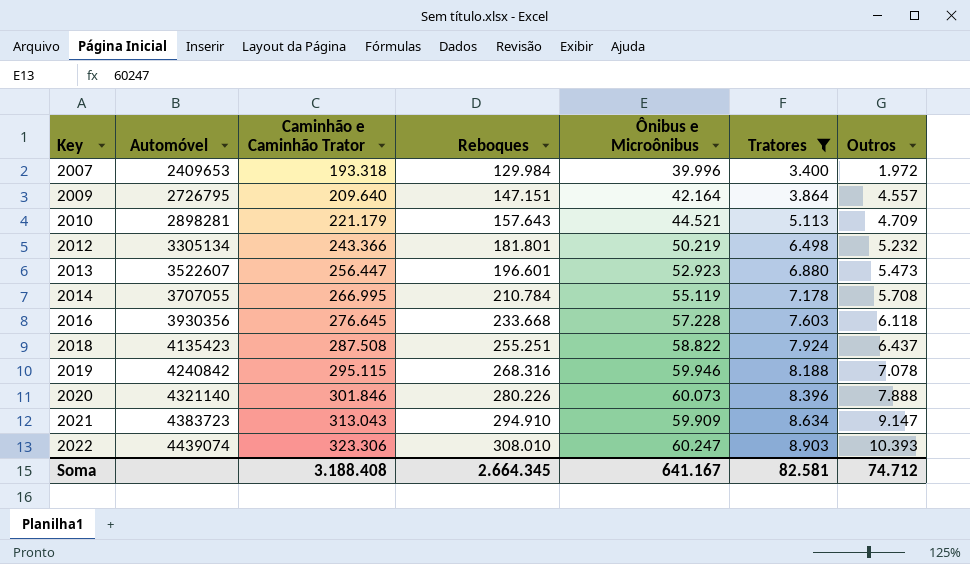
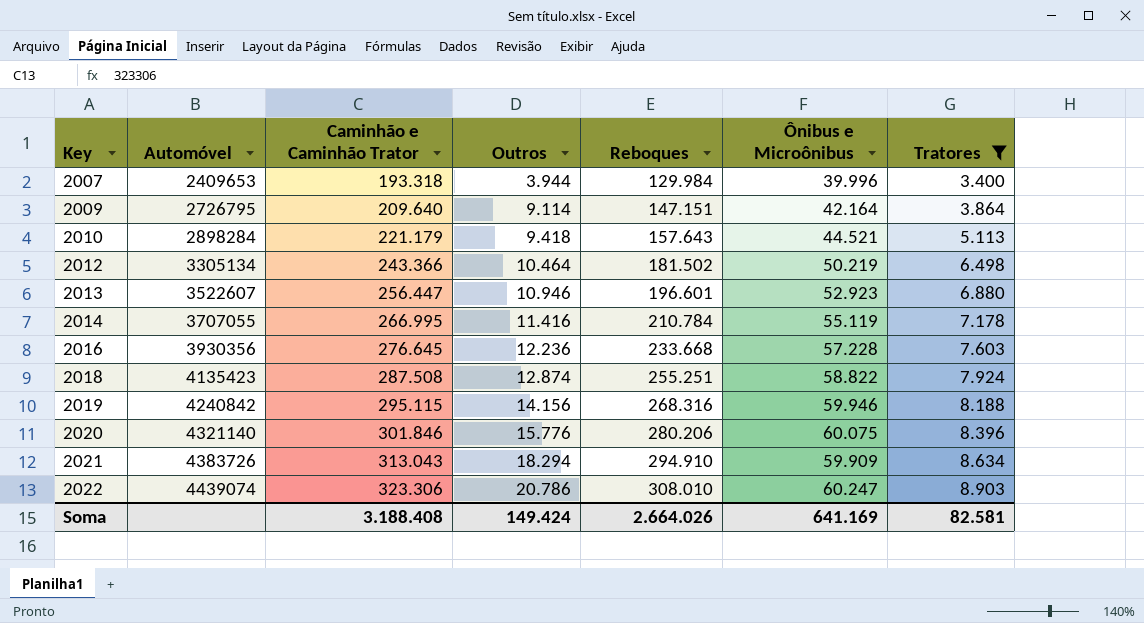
column Outros | position: 7 -> 4
2007 | Outros: 1.972 -> 3.944
2009 | Outros: 4.557 -> 9.114
2010 | Automóvel: 2898281 -> 2898284
2010 | Outros: 4.709 -> 9.418
2012 | Outros: 5.232 -> 10.464
2012 | Reboques: 181.801 -> 181.502
2013 | Outros: 5.473 -> 10.946
2014 | Outros: 5.708 -> 11.416
2016 | Outros: 6.118 -> 12.236
2018 | Outros: 6.437 -> 12.874
2019 | Outros: 7.078 -> 14.156
2020 | Outros: 7.888 -> 15.776
2020 | Reboques: 280.226 -> 280.206
2020 | Ônibus e Microônibus: 60.073 -> 60.075
2021 | Automóvel: 4383723 -> 4383726
2021 | Outros: 9.147 -> 18.294
2022 | Outros: 10.393 -> 20.786
Soma | Outros: 74.712 -> 149.424
Soma | Reboques: 2.664.345 -> 2.664.026
Soma | Ônibus e Microônibus: 641.167 -> 641.169

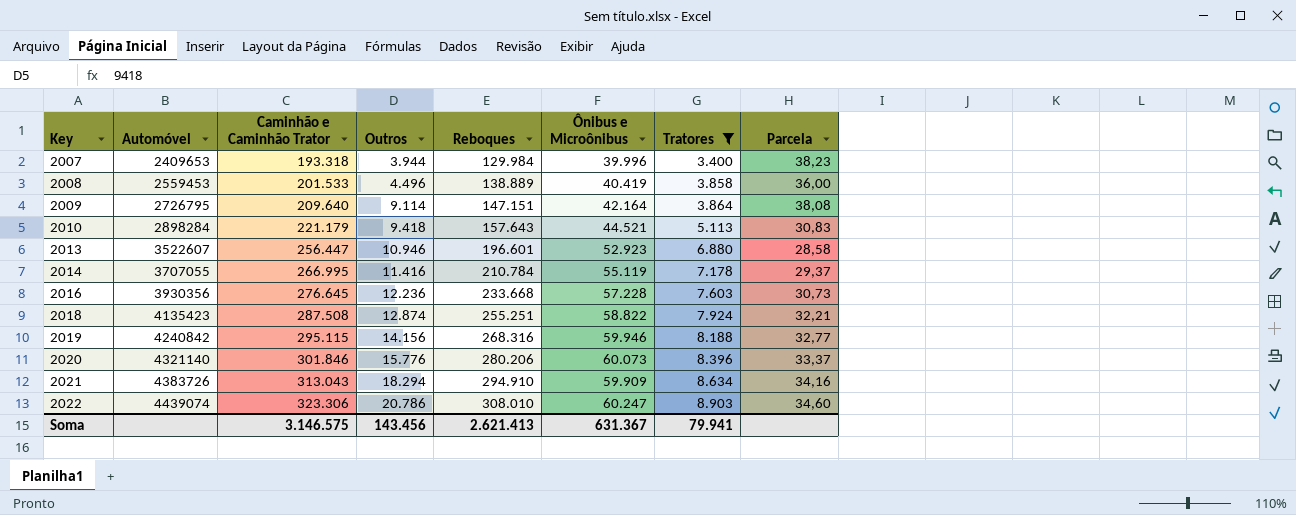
column Parcela | formula: none -> [Reboques] / [Tratores]
row 2012: 3305134 | 243.366 | 10.464 | 181.502 | 50.219 | 6.498 -> none
row 2008: none -> 2559453 | 201.533 | 4.496 | 138.889 | 40.419 | 3.858 | 36,00
2020 | Ônibus e Microônibus: 60.075 -> 60.073
Soma | Caminhão e Caminhão Trator: 3.188.408 -> 3.146.575
Soma | Outros: 149.424 -> 143.456
Soma | Reboques: 2.664.026 -> 2.621.413
Soma | Ônibus e Microônibus: 641.169 -> 631.367
Soma | Tratores: 82.581 -> 79.941

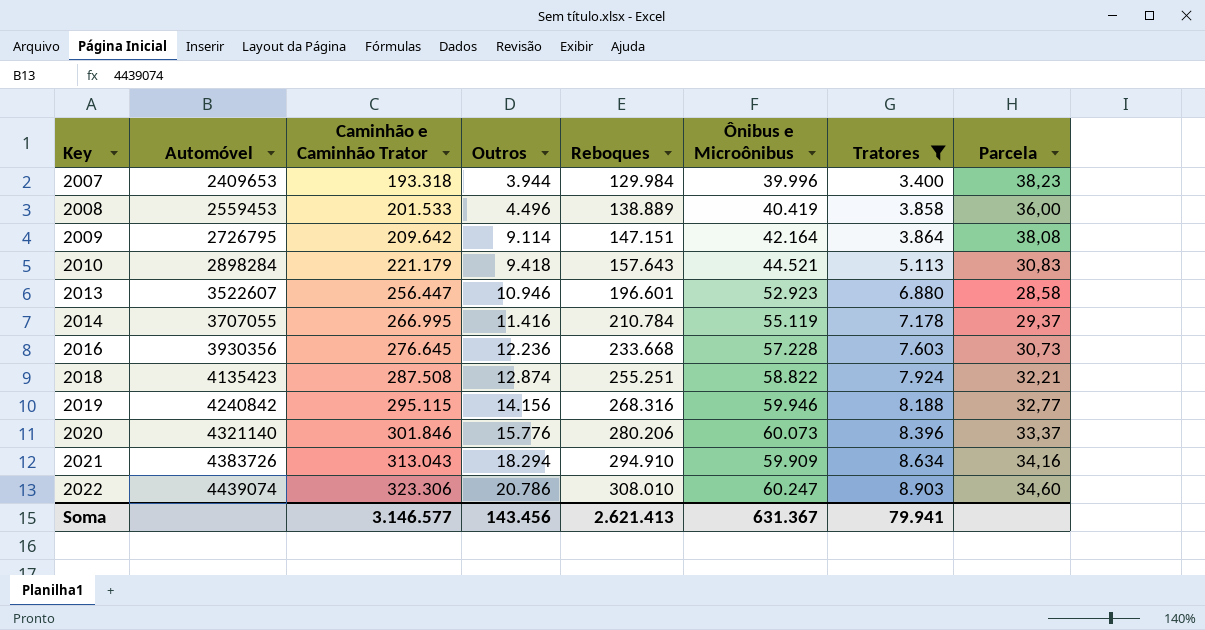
2009 | Caminhão e Caminhão Trator: 209.640 -> 209.642
Soma | Caminhão e Caminhão Trator: 3.146.575 -> 3.146.577

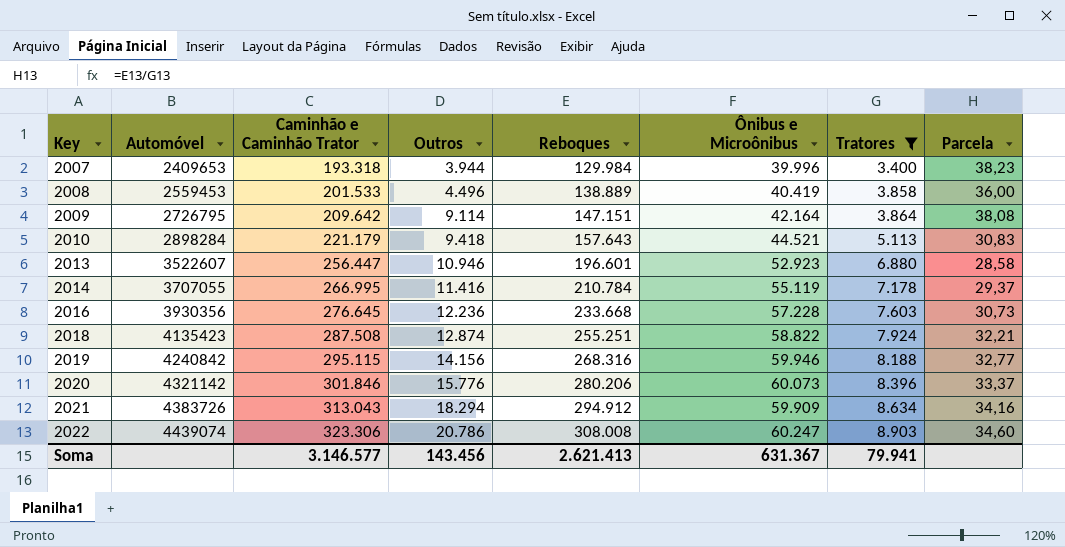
2020 | Automóvel: 4321140 -> 4321142
2021 | Reboques: 294.910 -> 294.912
2022 | Reboques: 308.010 -> 308.008

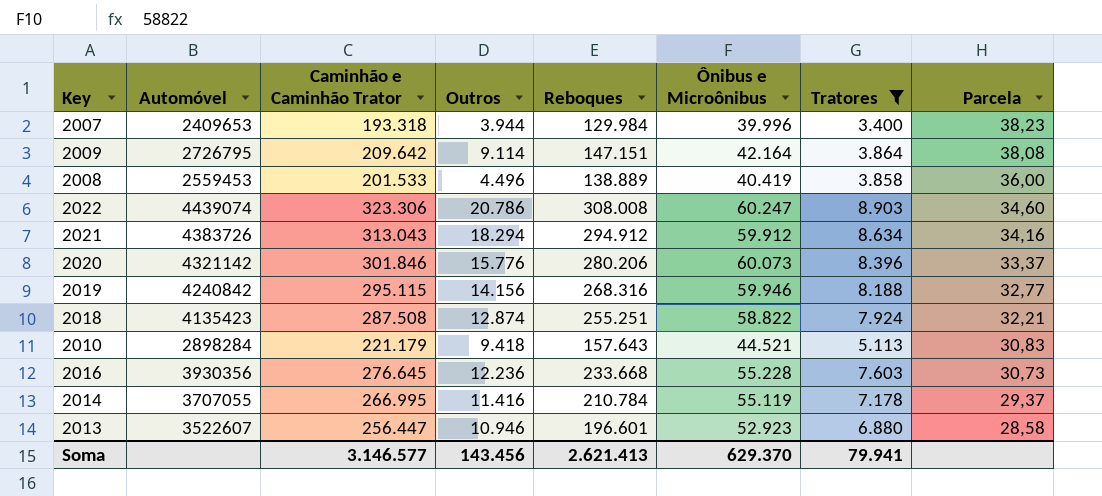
row order: Key ascending -> Parcela descending
2021 | Ônibus e Microônibus: 59.909 -> 59.912
2016 | Ônibus e Microônibus: 57.228 -> 55.228
Soma | Ônibus e Microônibus: 631.367 -> 629.370

